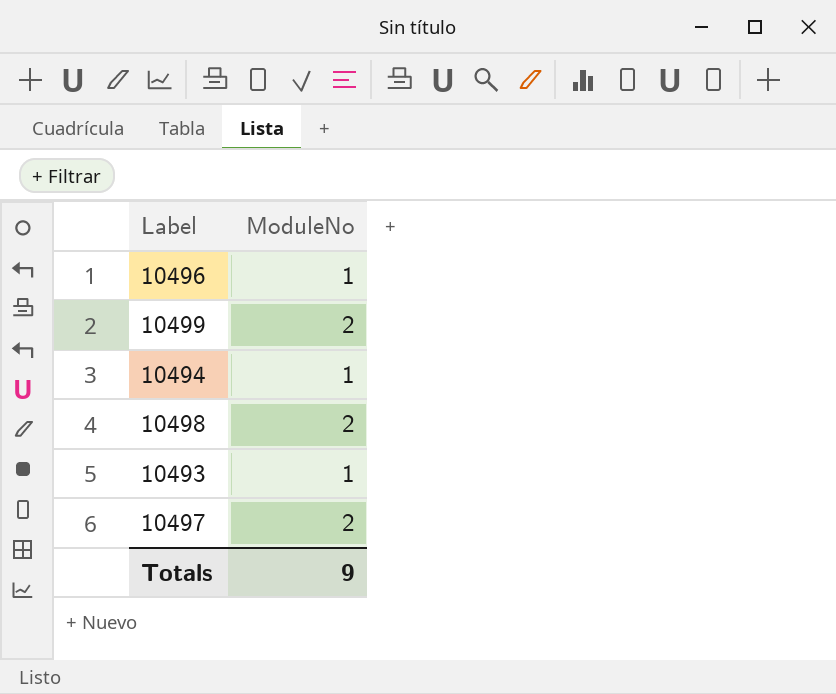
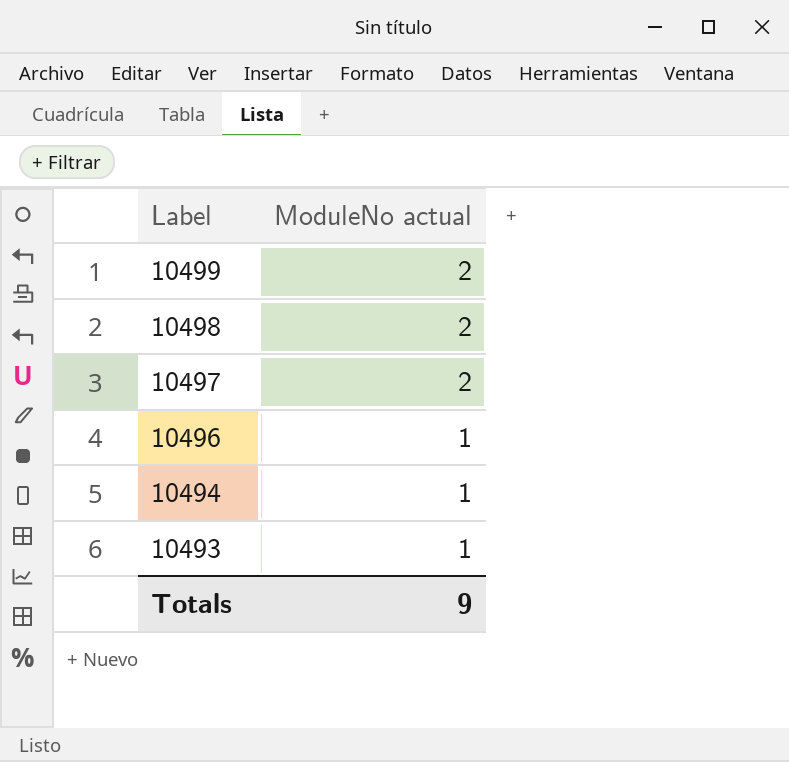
row order: none -> Label descending
column name: ModuleNo -> ModuleNo actual

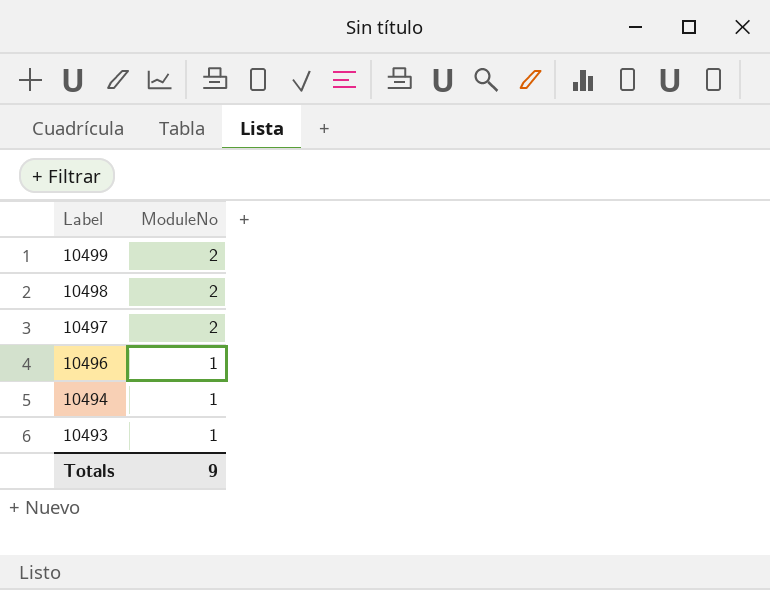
column name: ModuleNo actual -> ModuleNo

